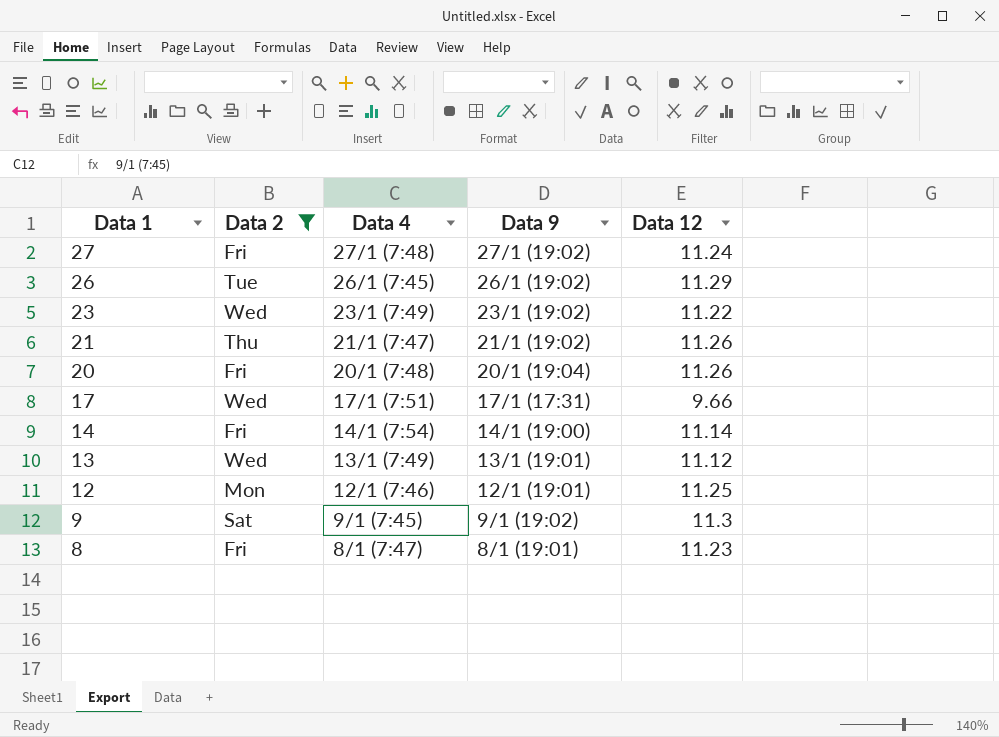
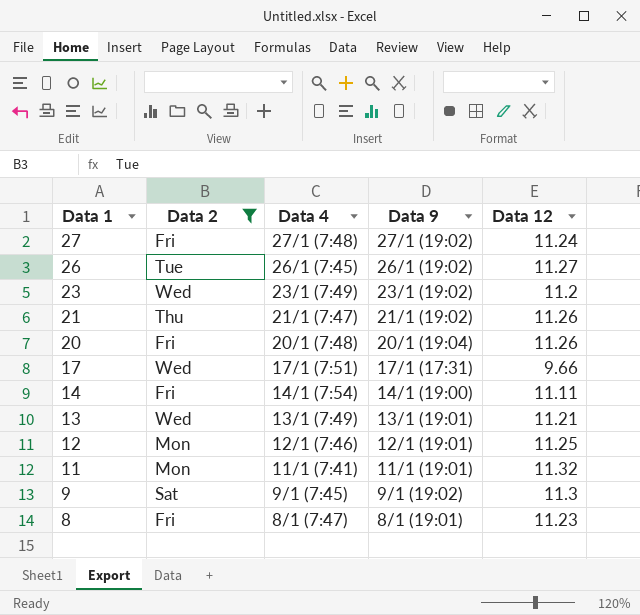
26 | Data 12: 11.29 -> 11.27
23 | Data 12: 11.22 -> 11.2
14 | Data 12: 11.14 -> 11.11
13 | Data 12: 11.12 -> 11.21
row 11: none -> Mon | 11/1 (7:41) | 11/1 (19:01) | 11.32

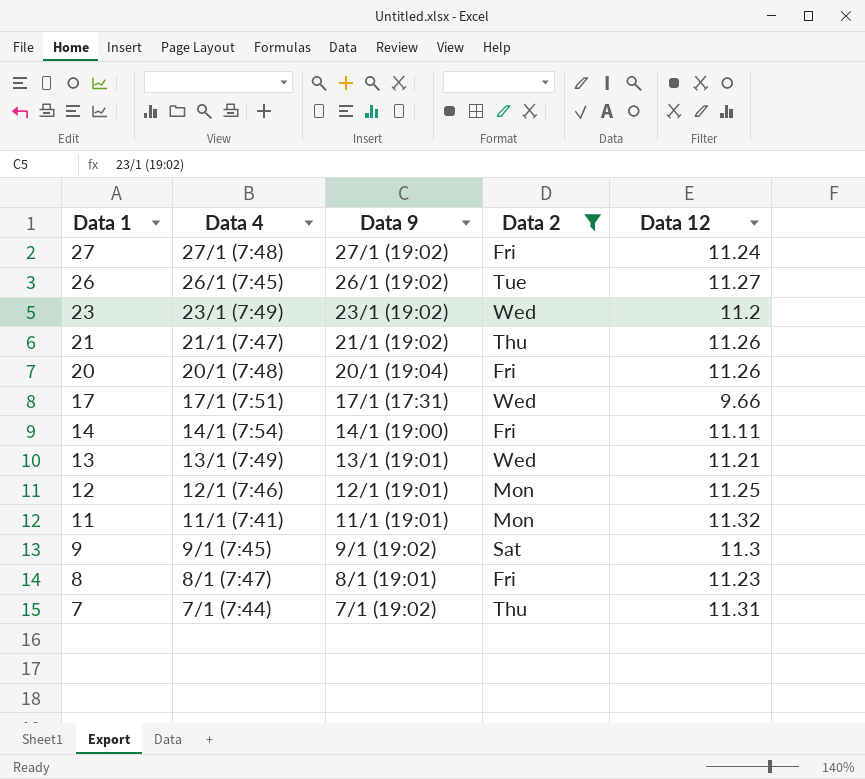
column Data 2 | position: 2 -> 4
row 7: none -> 7/1 (7:44) | 7/1 (19:02) | Thu | 11.31

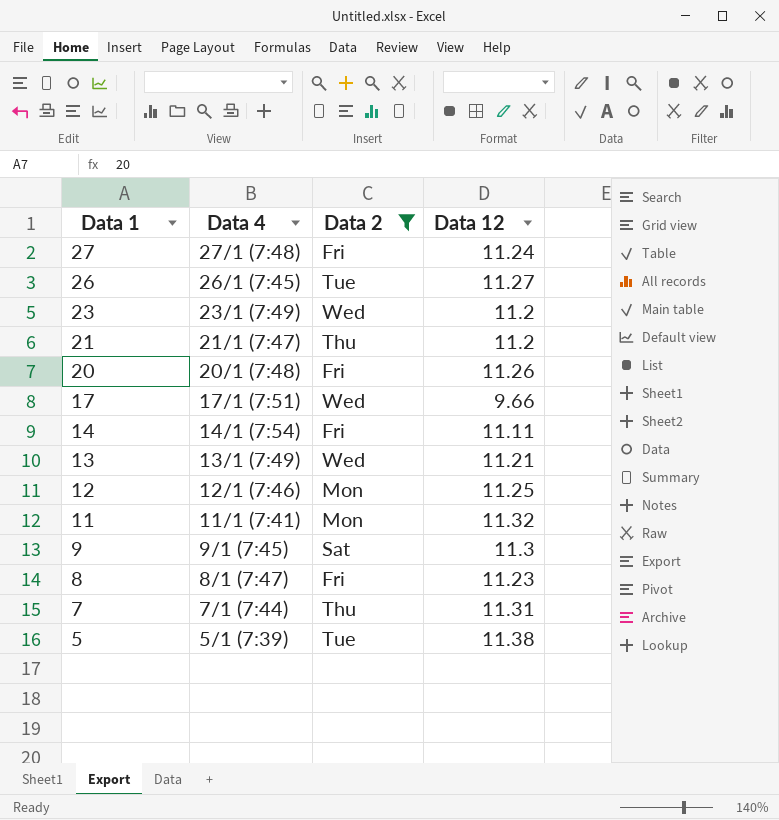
column Data 9 | position: 3 -> none
21 | Data 12: 11.26 -> 11.2
row 5: none -> 5/1 (7:39) | Tue | 11.38

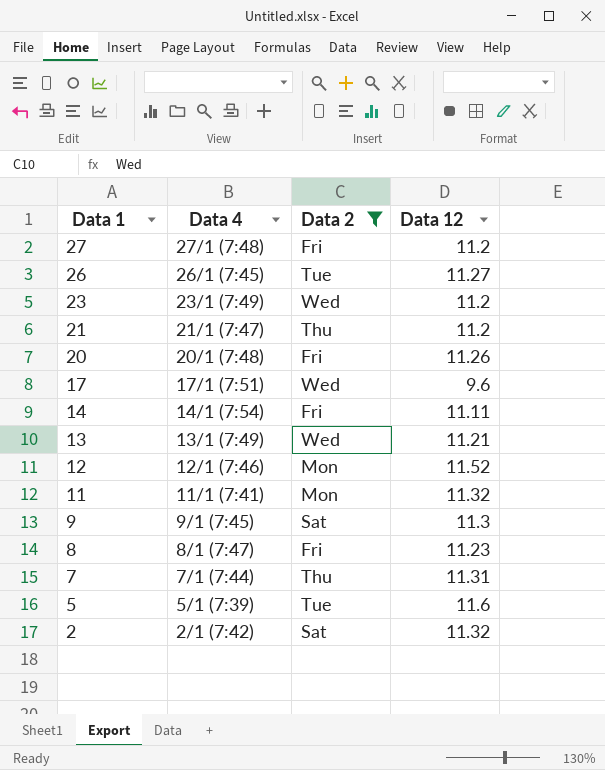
27 | Data 12: 11.24 -> 11.2
17 | Data 12: 9.66 -> 9.6
12 | Data 12: 11.25 -> 11.52
5 | Data 12: 11.38 -> 11.6
row 2: none -> 2/1 (7:42) | Sat | 11.32

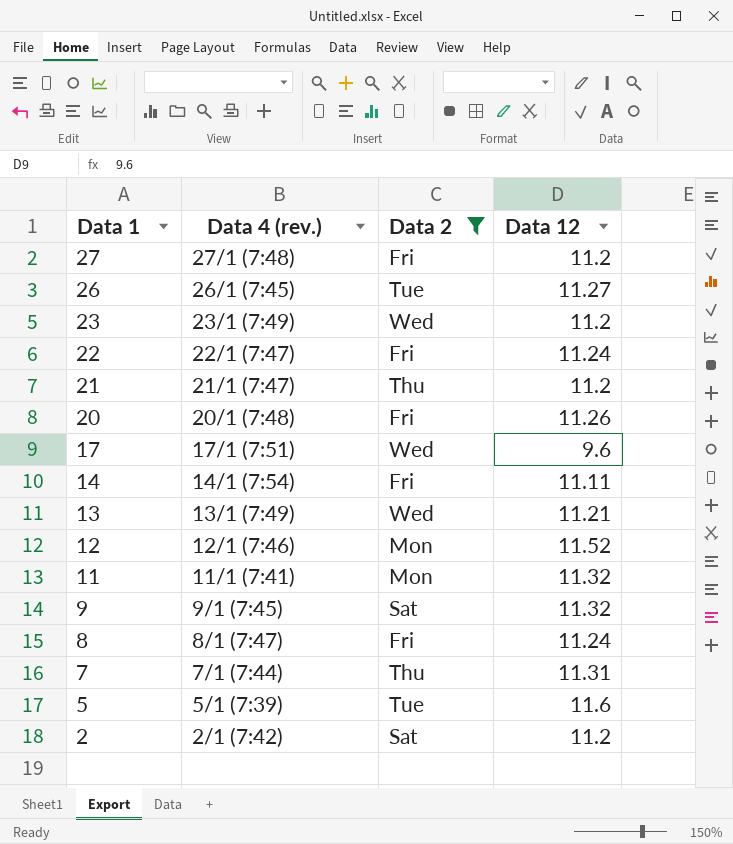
column name: Data 4 -> Data 4 (rev.)
row 22: none -> 22/1 (7:47) | Fri | 11.24
9 | Data 12: 11.3 -> 11.32
8 | Data 12: 11.23 -> 11.24
2 | Data 12: 11.32 -> 11.2

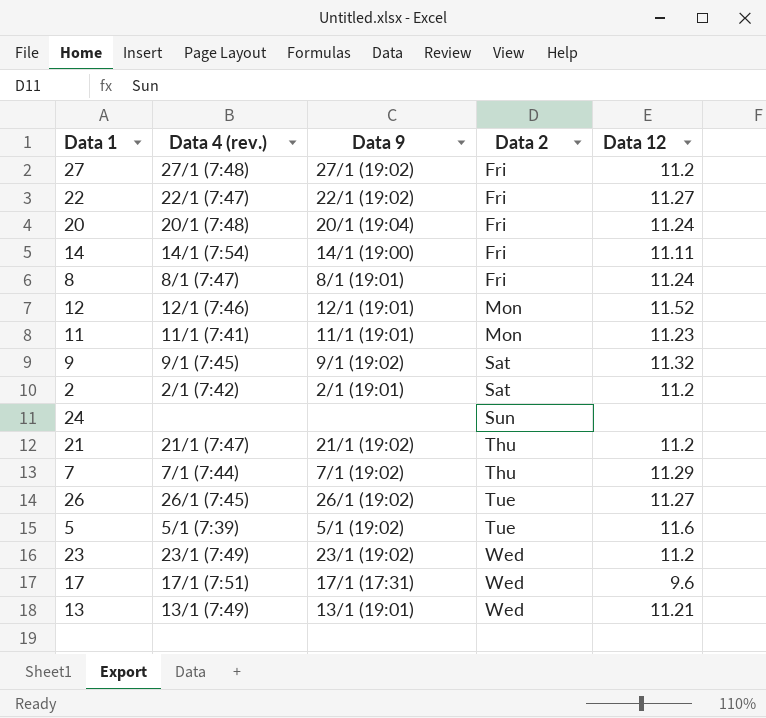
filter: Data 2 != Sun -> none
row order: Data 1 descending -> Data 2 ascending
column Data 9 | position: none -> 3
22 | Data 12: 11.24 -> 11.27
20 | Data 12: 11.26 -> 11.24
11 | Data 12: 11.32 -> 11.23
7 | Data 12: 11.31 -> 11.29

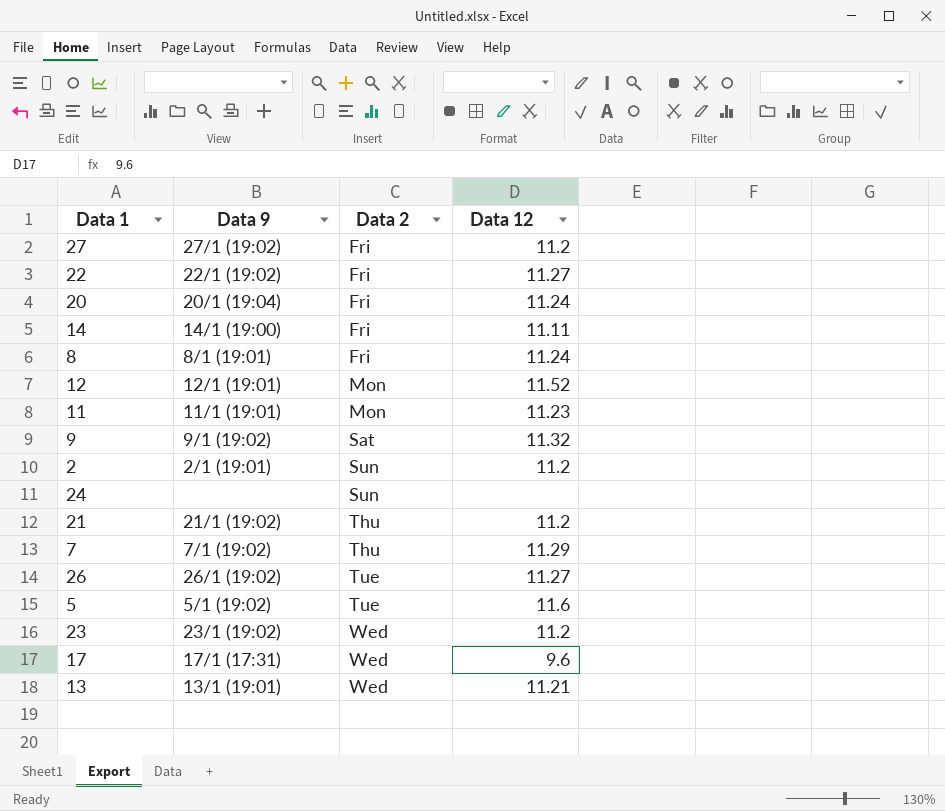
column Data 4 (rev.) | position: 2 -> none
2 | Data 2: Sat -> Sun

